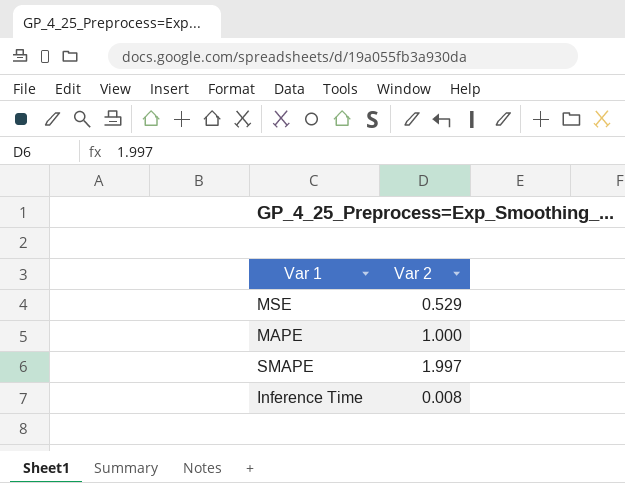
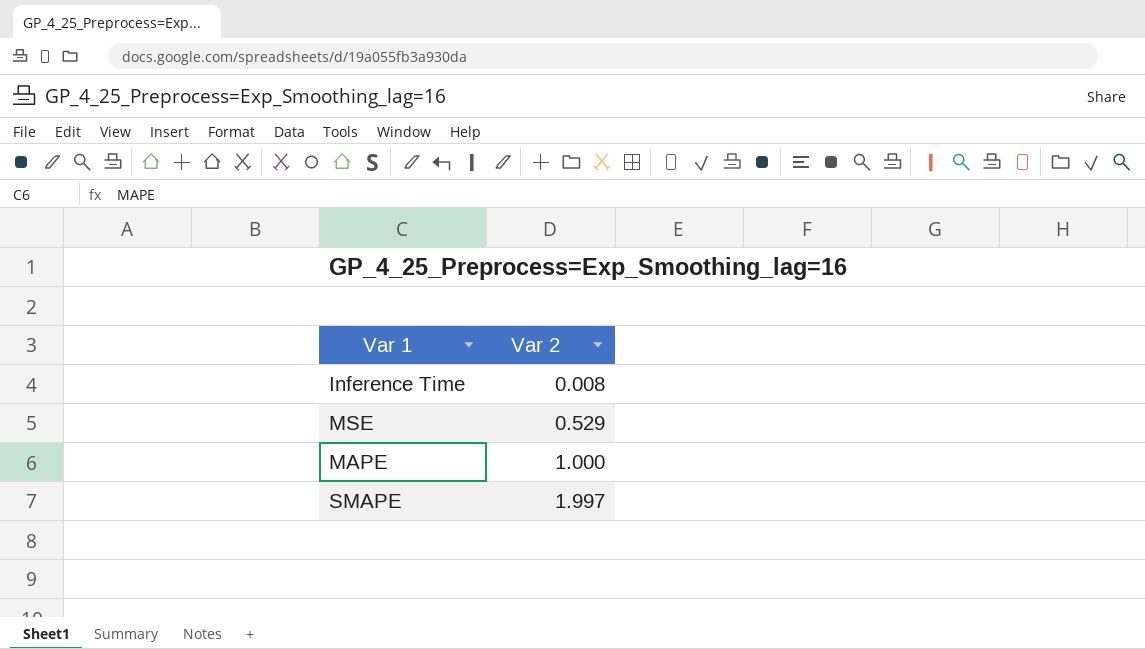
row order: none -> Var 2 ascending

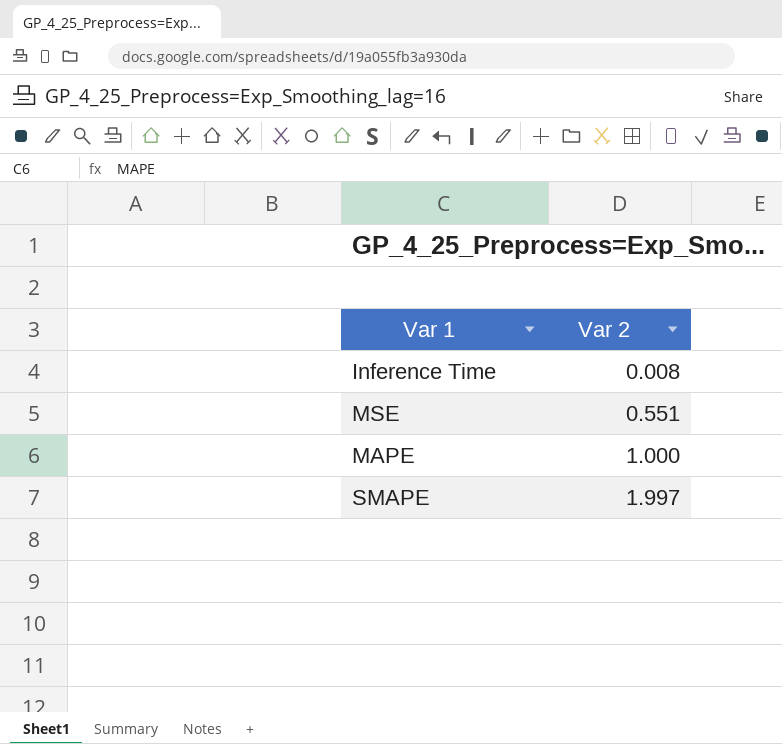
MSE | Var 2: 0.529 -> 0.551

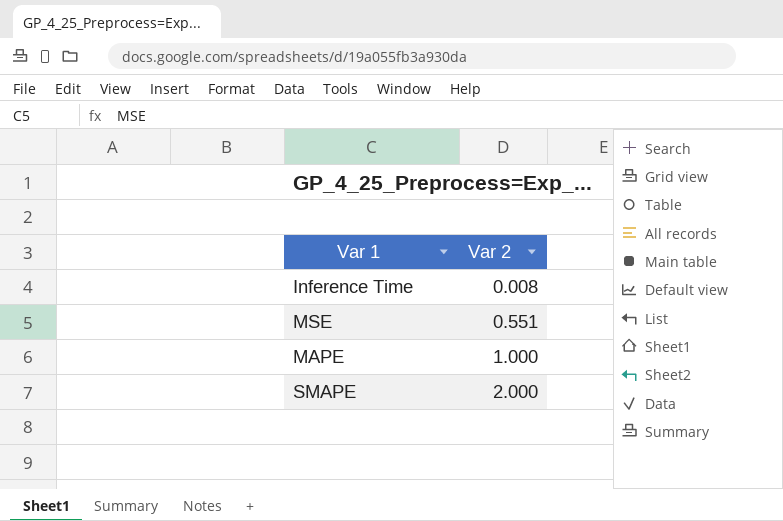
SMAPE | Var 2: 1.997 -> 2.000

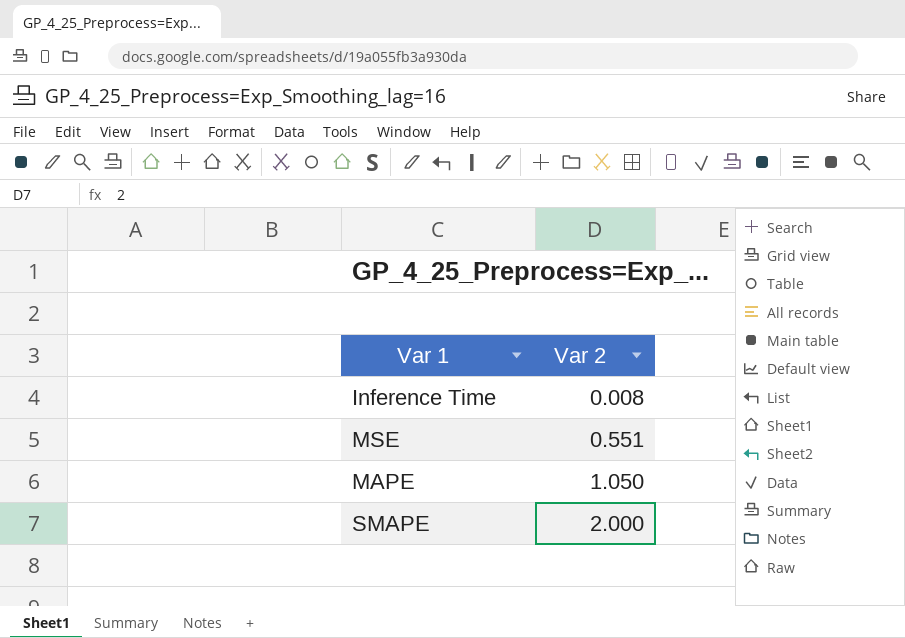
MAPE | Var 2: 1.000 -> 1.050

